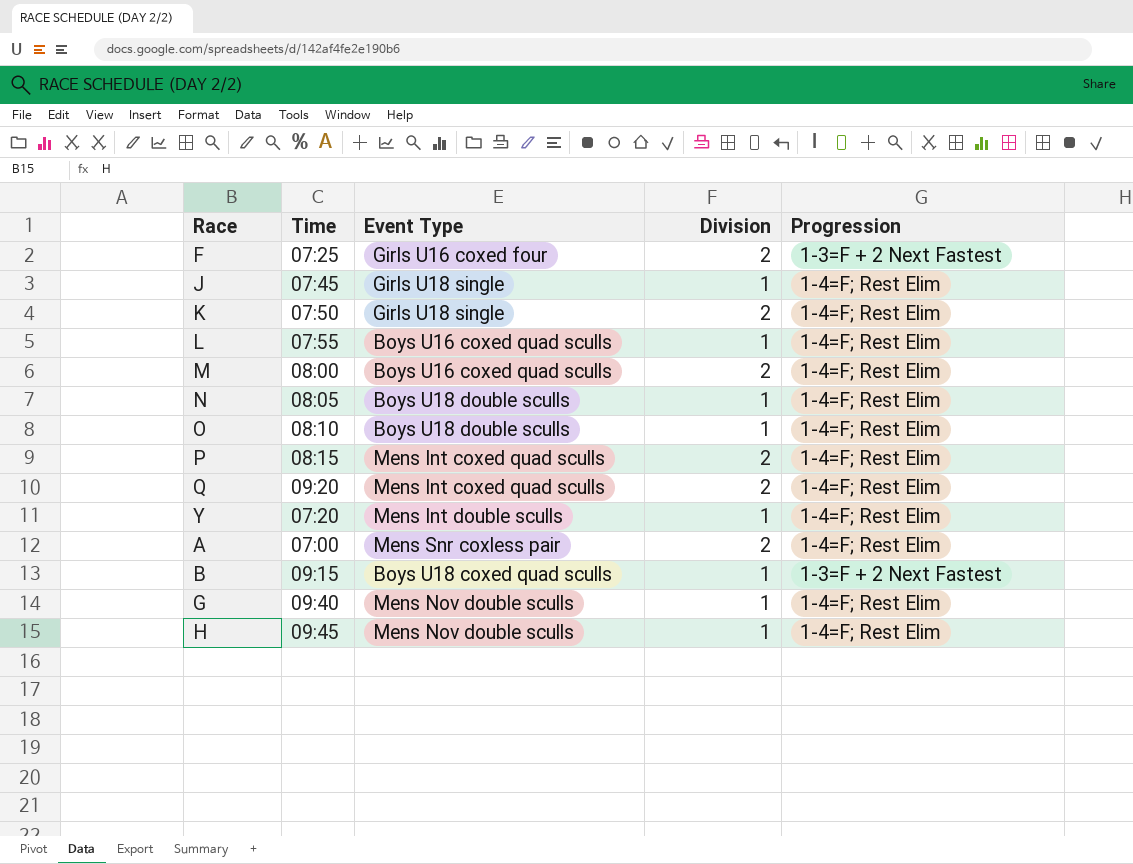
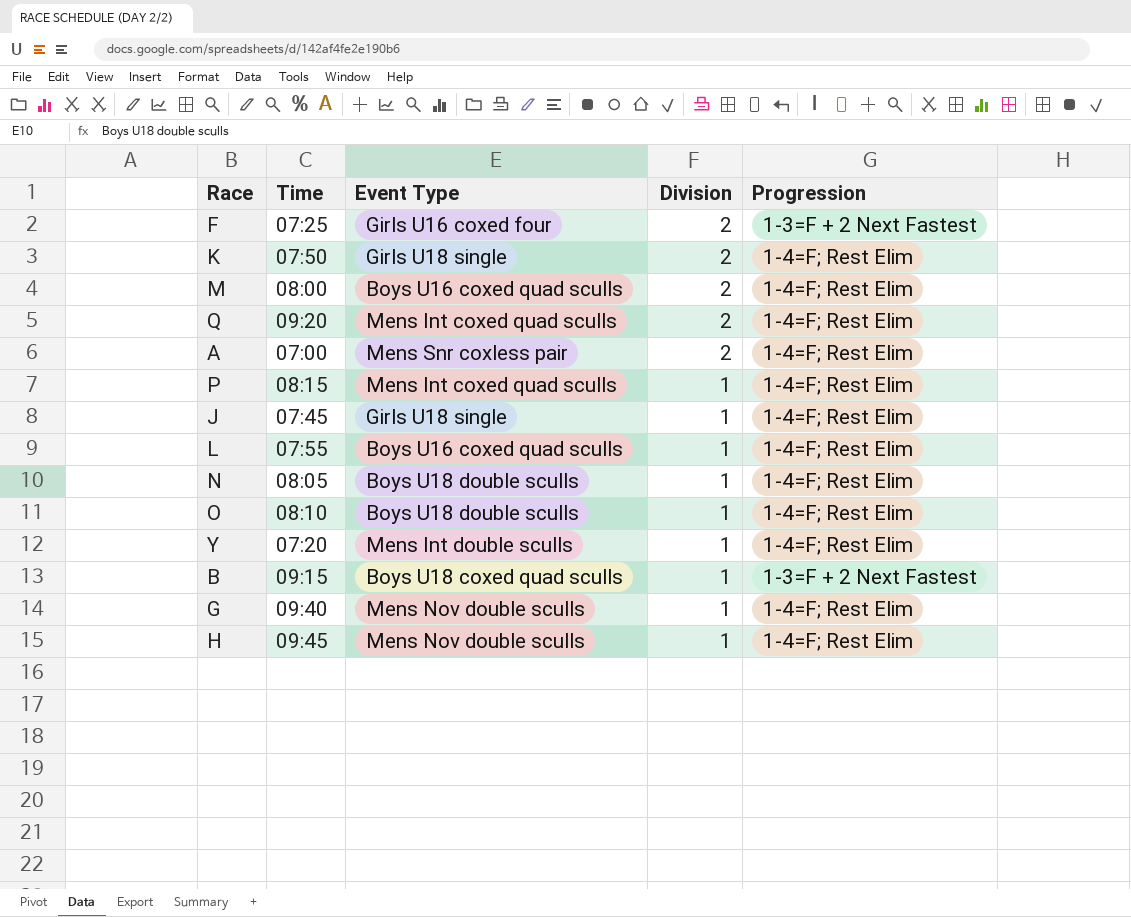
row order: none -> Division descending
P | Division: 2 -> 1

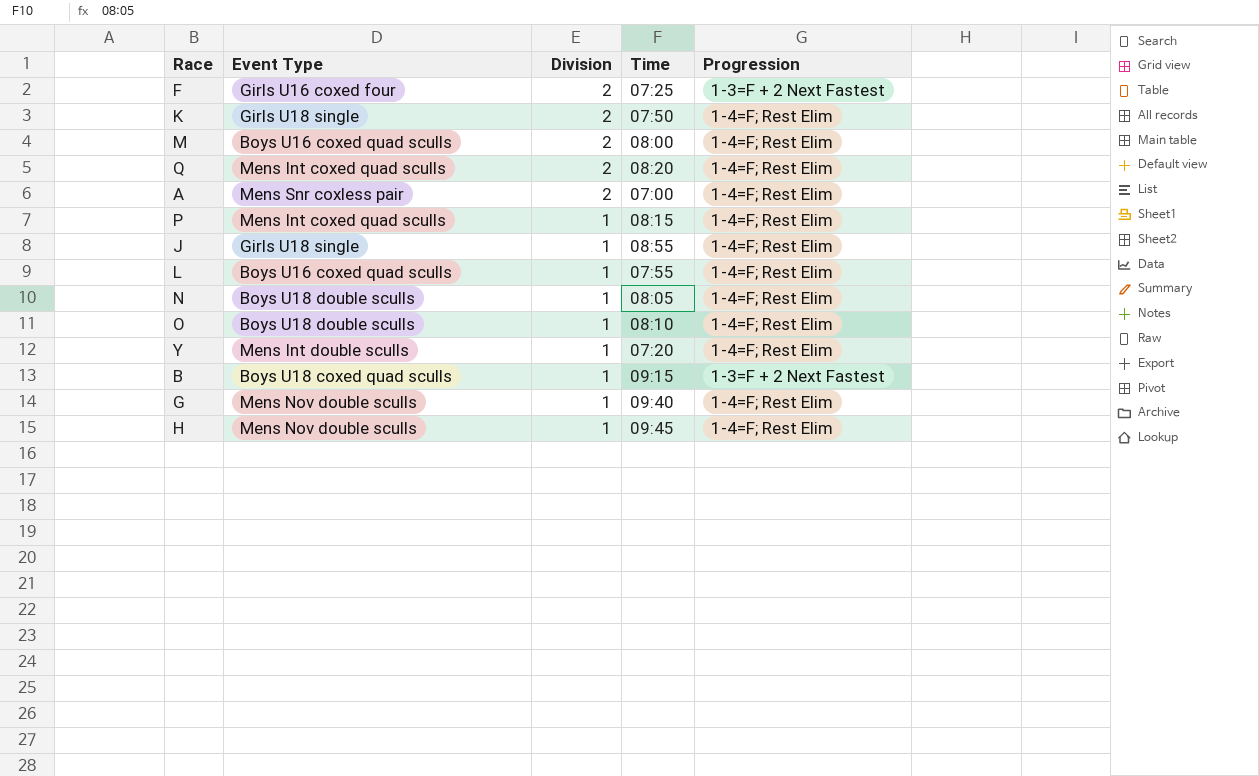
column Time | position: 2 -> 4
Q | Time: 09:20 -> 08:20
J | Time: 07:45 -> 08:55

